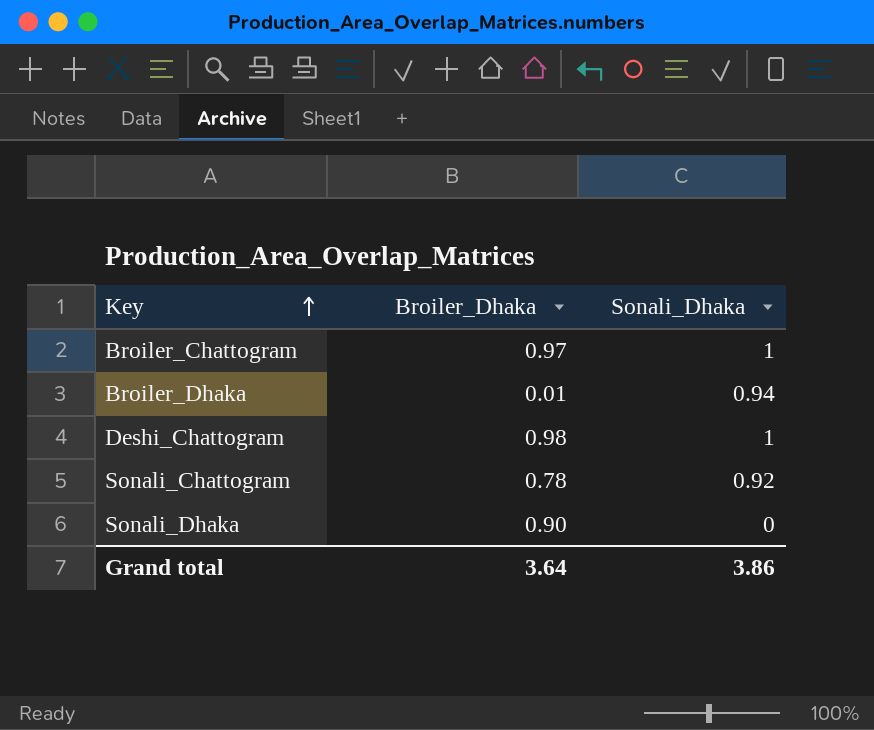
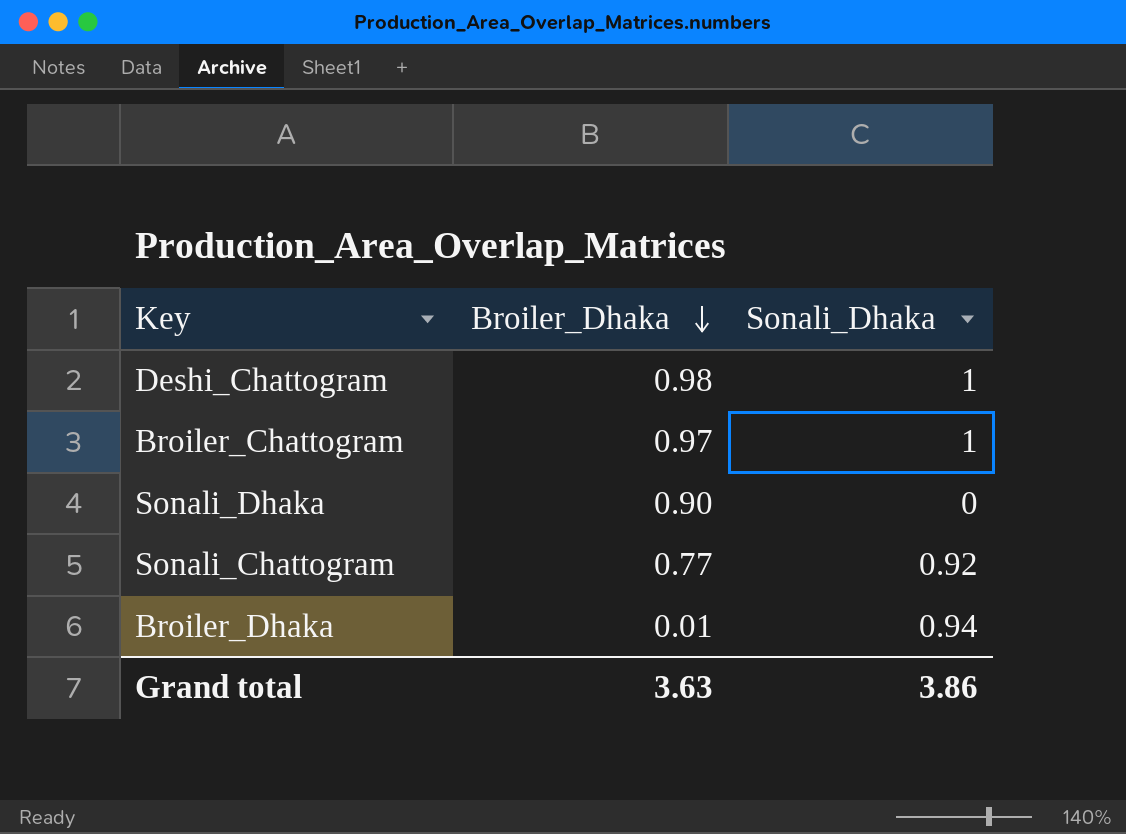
row order: Key ascending -> Broiler_Dhaka descending
Sonali_Chattogram | Broiler_Dhaka: 0.78 -> 0.77
Grand total | Broiler_Dhaka: 3.64 -> 3.63

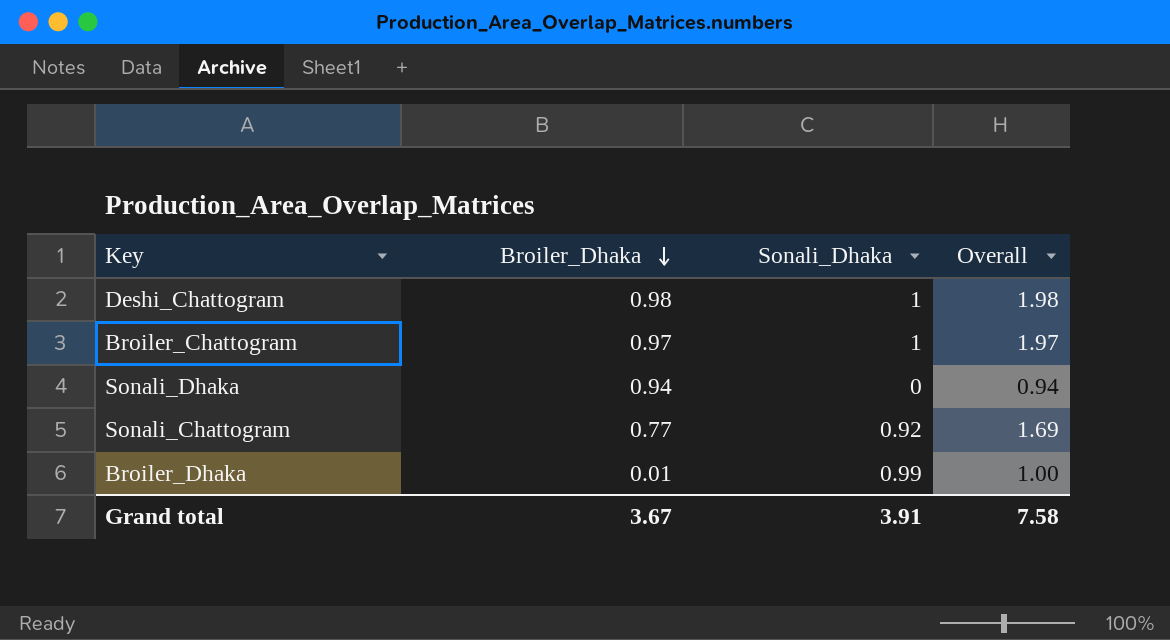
column Overall | formula: none -> [Broiler_Dhaka] + [Sonali_Dhaka]
Sonali_Dhaka | Broiler_Dhaka: 0.90 -> 0.94
Broiler_Dhaka | Sonali_Dhaka: 0.94 -> 0.99
Grand total | Broiler_Dhaka: 3.63 -> 3.67
Grand total | Sonali_Dhaka: 3.86 -> 3.91

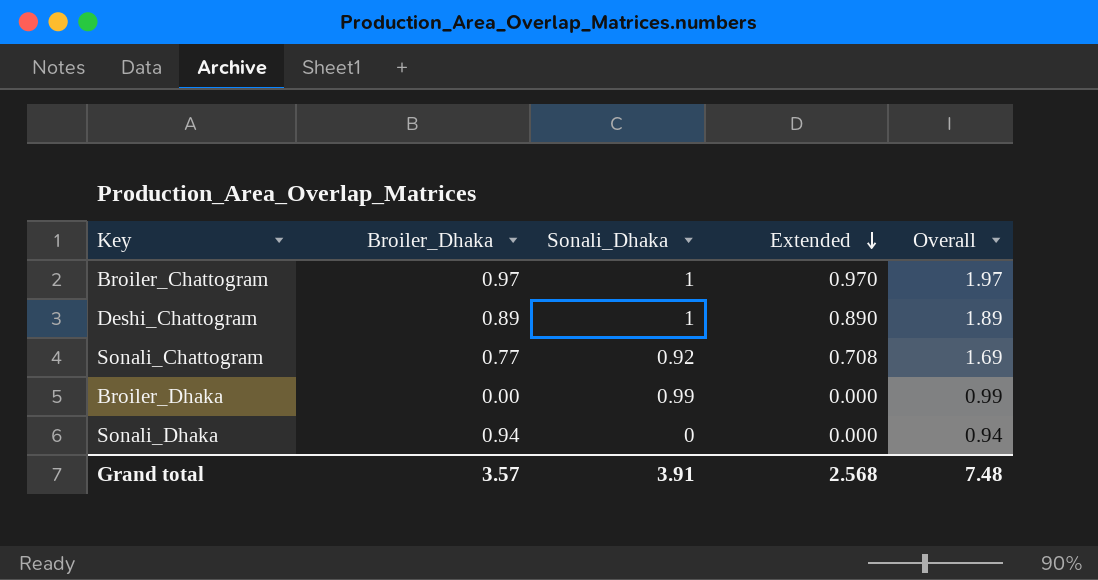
row order: Broiler_Dhaka descending -> Extended descending
column Extended | formula: none -> [Broiler_Dhaka] * [Sonali_Dhaka]
Deshi_Chattogram | Broiler_Dhaka: 0.98 -> 0.89
Deshi_Chattogram | Overall: 1.98 -> 1.89
Broiler_Dhaka | Broiler_Dhaka: 0.01 -> 0.00
Broiler_Dhaka | Overall: 1.00 -> 0.99
Grand total | Broiler_Dhaka: 3.67 -> 3.57
Grand total | Overall: 7.58 -> 7.48

